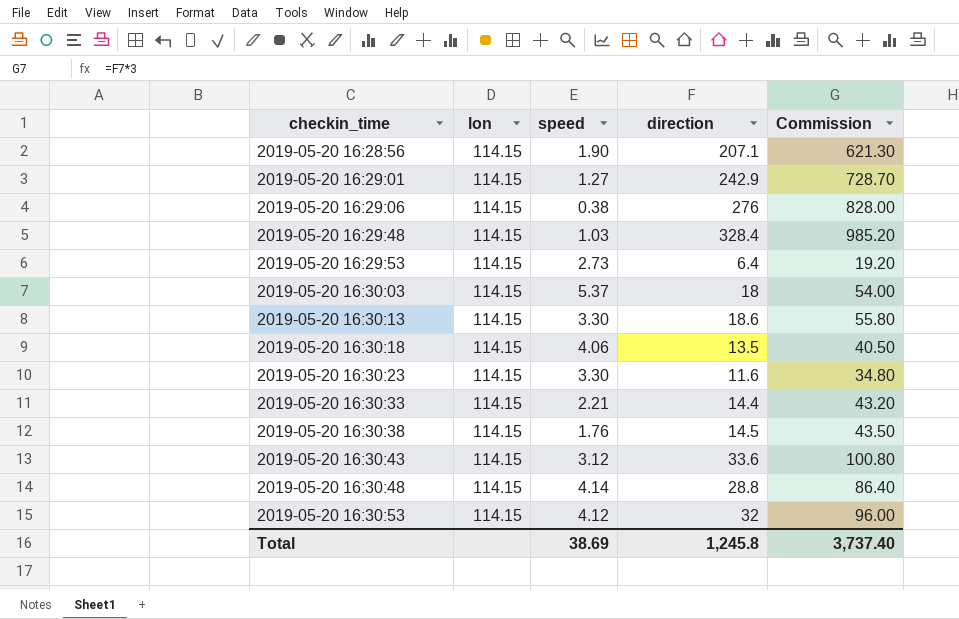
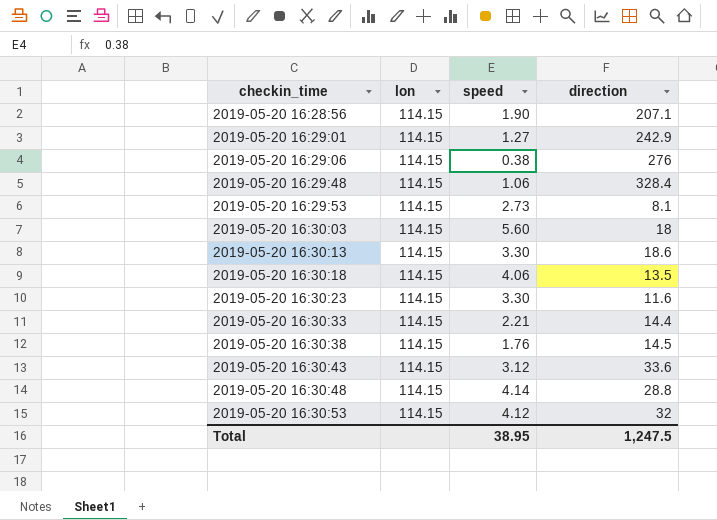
column Commission | formula: [direction] * 3 -> none
2019-05-20 16:29:48 | speed: 1.03 -> 1.06
2019-05-20 16:29:53 | direction: 6.4 -> 8.1
2019-05-20 16:30:03 | speed: 5.37 -> 5.60
Total | speed: 38.69 -> 38.95
Total | direction: 1,245.8 -> 1,247.5

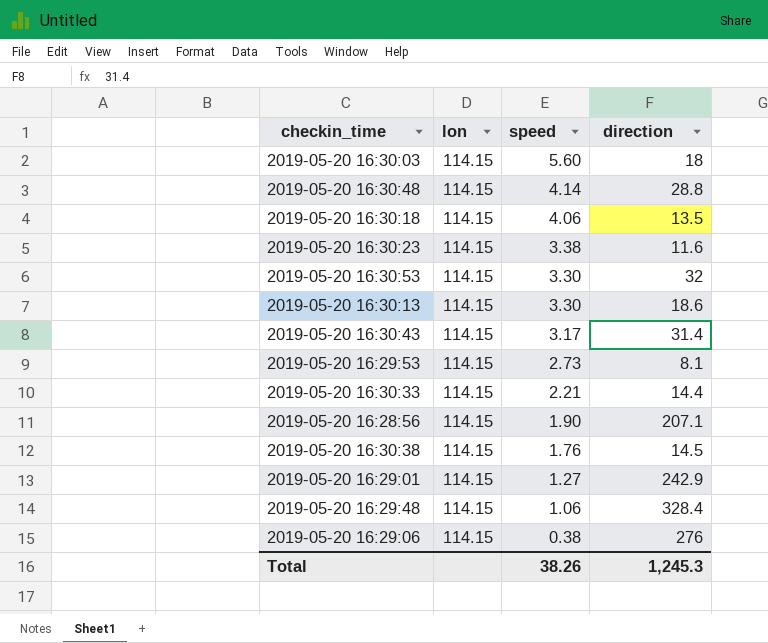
row order: checkin_time ascending -> speed descending
2019-05-20 16:30:23 | speed: 3.30 -> 3.38
2019-05-20 16:30:53 | speed: 4.12 -> 3.30
2019-05-20 16:30:43 | speed: 3.12 -> 3.17
2019-05-20 16:30:43 | direction: 33.6 -> 31.4
Total | speed: 38.95 -> 38.26
Total | direction: 1,247.5 -> 1,245.3

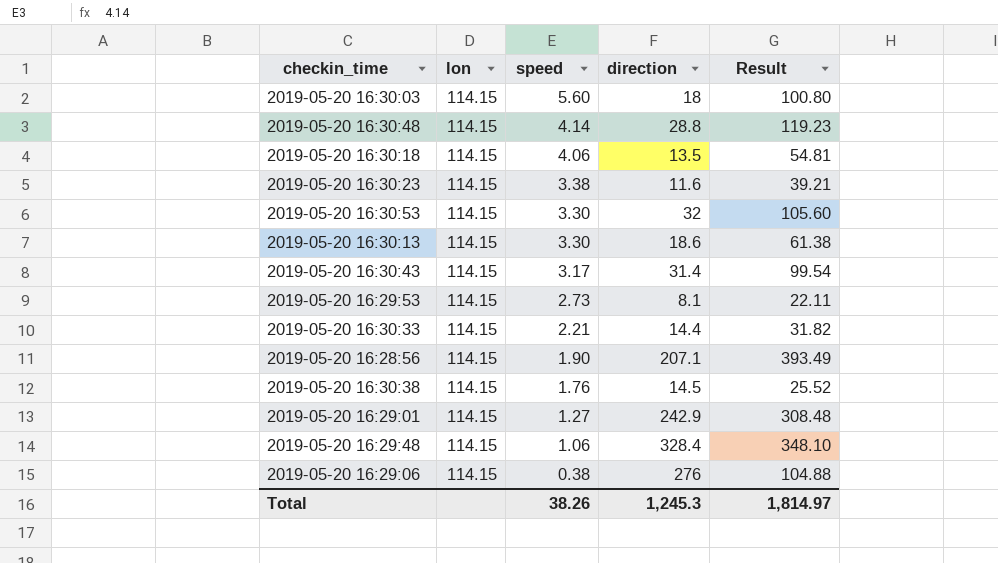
column Result | formula: none -> [speed] * [direction]

